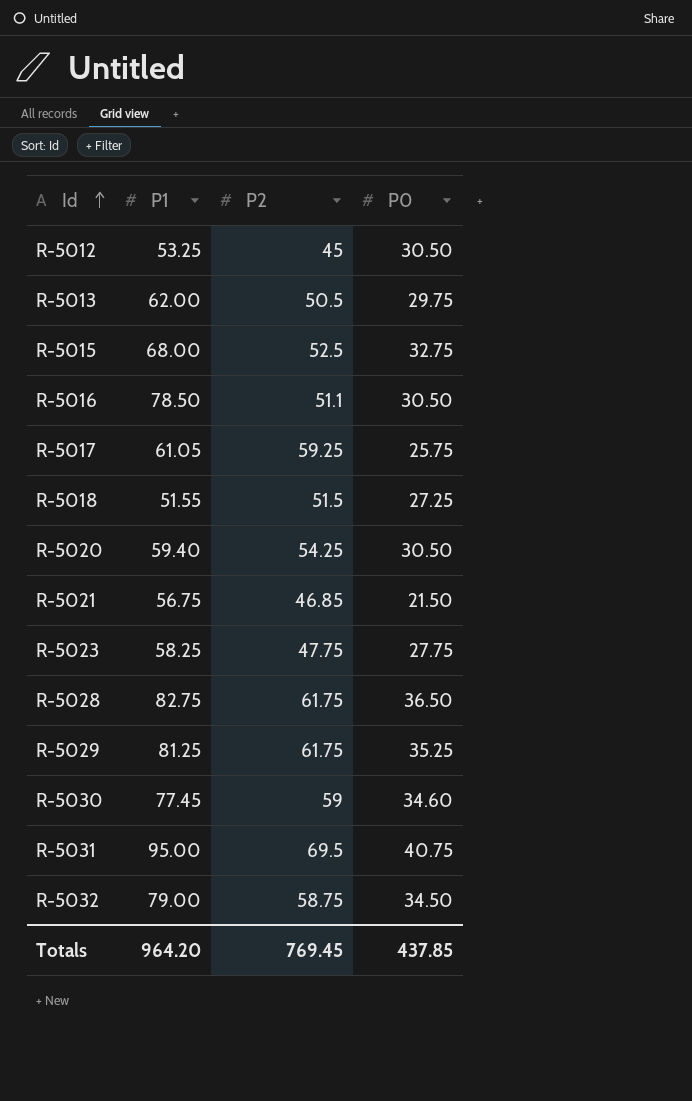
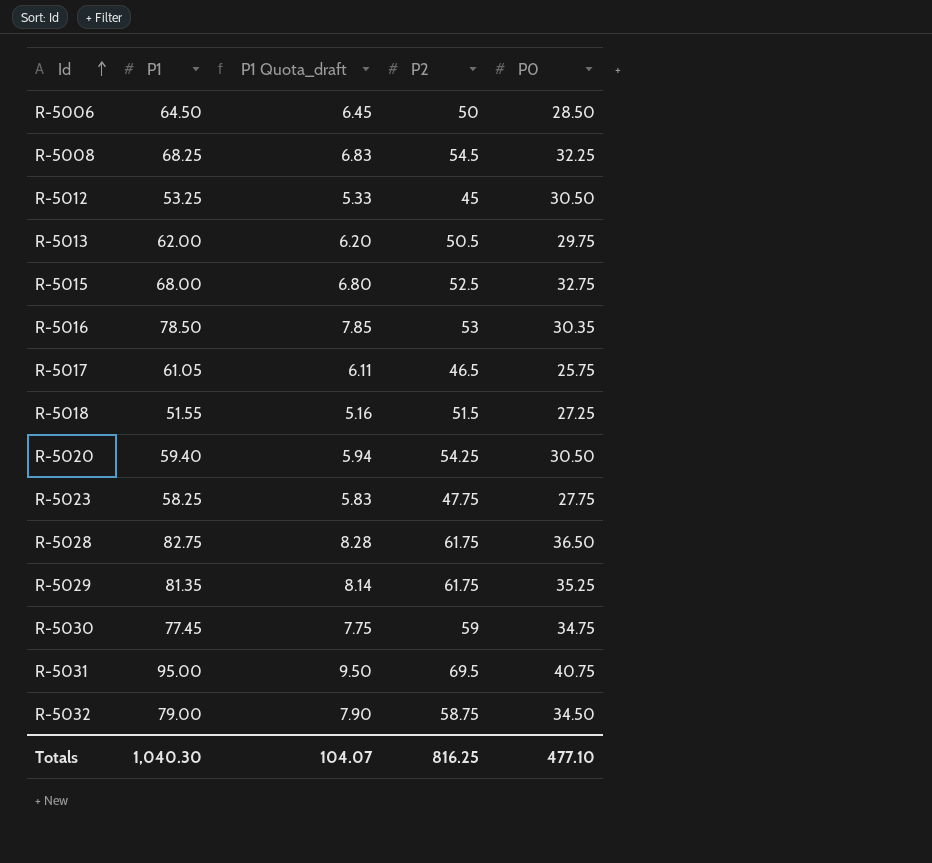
column P1 Quota_draft | formula: none -> [P1] * 0.1
row R-5021: 56.75 | 46.85 | 21.50 -> none
row R-5006: none -> 64.50 | 6.45 | 50 | 28.50
row R-5008: none -> 68.25 | 6.83 | 54.5 | 32.25
R-5016 | P2: 51.1 -> 53
R-5016 | P0: 30.50 -> 30.35
R-5017 | P2: 59.25 -> 46.5
R-5029 | P1: 81.25 -> 81.35
R-5030 | P0: 34.60 -> 34.75
Totals | P1: 964.20 -> 1,040.30
Totals | P2: 769.45 -> 816.25
Totals | P0: 437.85 -> 477.10

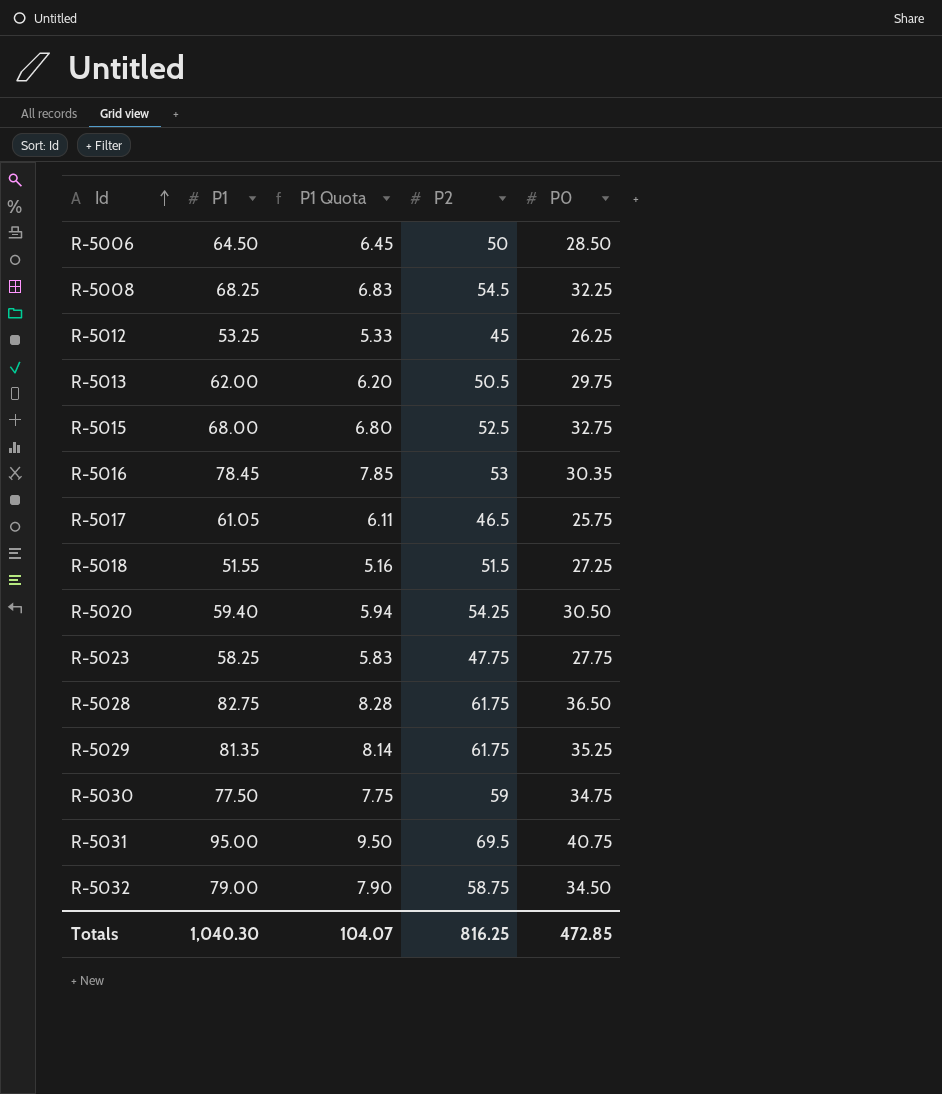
column name: P1 Quota_draft -> P1 Quota
R-5012 | P0: 30.50 -> 26.25
R-5016 | P1: 78.50 -> 78.45
R-5030 | P1: 77.45 -> 77.50
Totals | P0: 477.10 -> 472.85

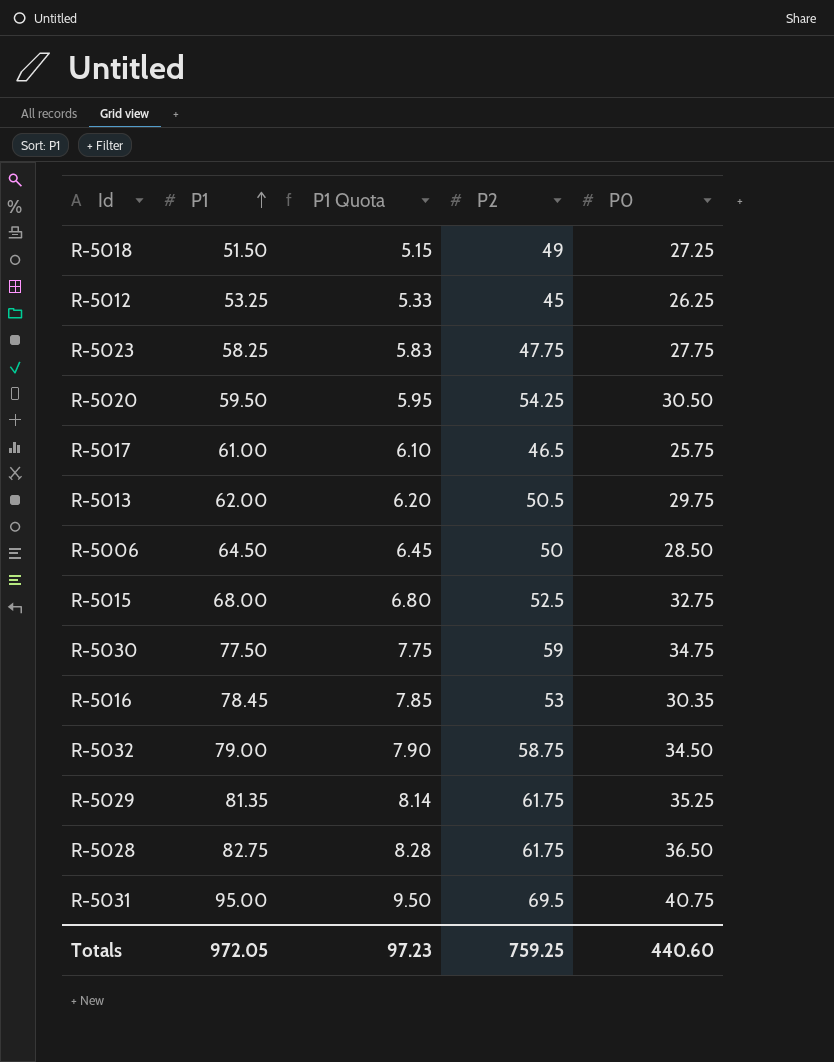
row order: Id ascending -> P1 ascending
row R-5008: 68.25 | 6.83 | 54.5 | 32.25 -> none
R-5018 | P1: 51.55 -> 51.50
R-5018 | P1 Quota: 5.16 -> 5.15
R-5018 | P2: 51.5 -> 49
R-5020 | P1: 59.40 -> 59.50
R-5020 | P1 Quota: 5.94 -> 5.95
R-5017 | P1: 61.05 -> 61.00
R-5017 | P1 Quota: 6.11 -> 6.10
Totals | P1: 1,040.30 -> 972.05
Totals | P1 Quota: 104.07 -> 97.23
Totals | P2: 816.25 -> 759.25
Totals | P0: 472.85 -> 440.60

